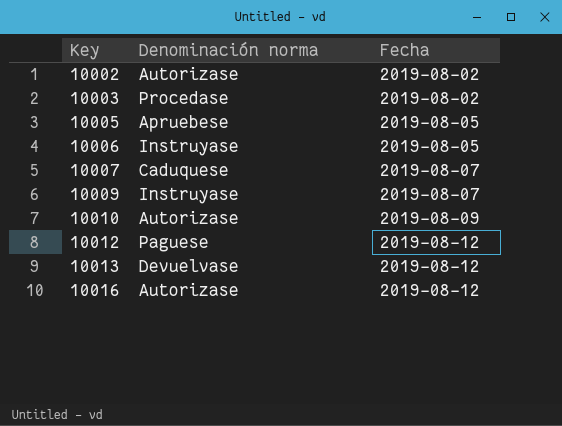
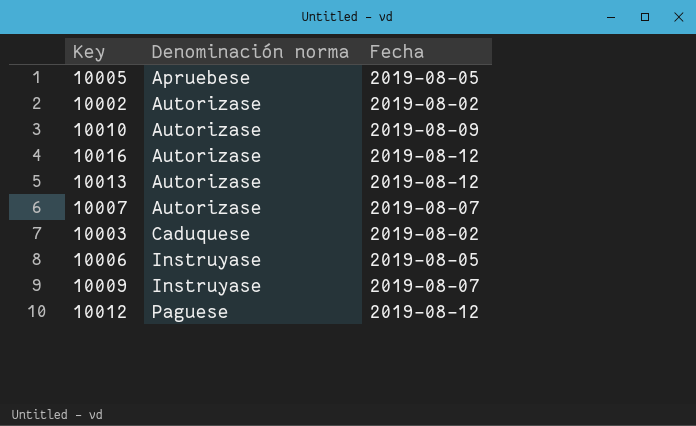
row order: Key ascending -> Denominación norma ascending
10013 | Denominación norma: Devuelvase -> Autorizase
10007 | Denominación norma: Caduquese -> Autorizase
10003 | Denominación norma: Procedase -> Caduquese

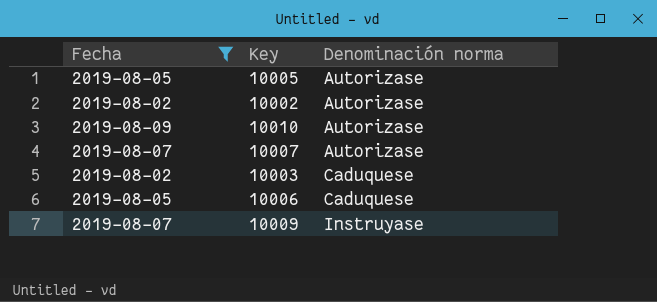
filter: none -> Fecha != 2019-08-12
column Fecha | position: 3 -> 1
10005 | Denominación norma: Apruebese -> Autorizase
10006 | Denominación norma: Instruyase -> Caduquese

